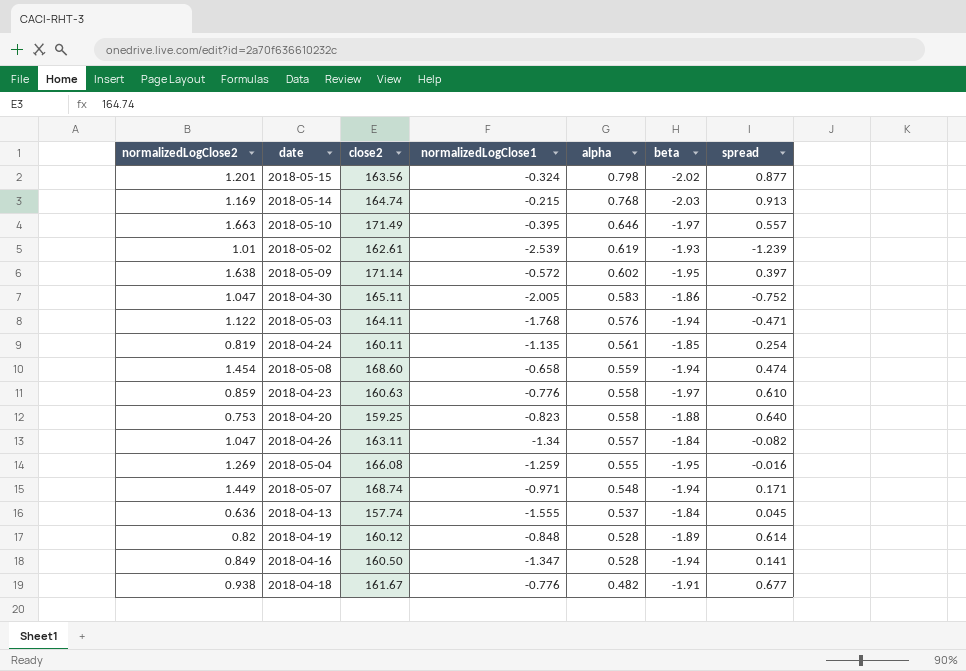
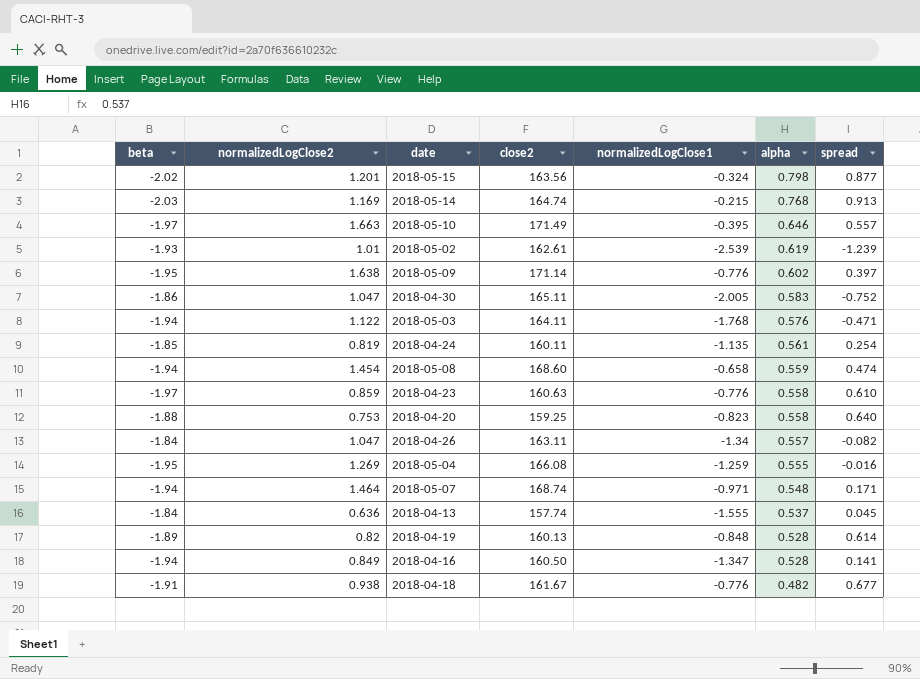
column beta | position: 6 -> 1
2018-05-09 | normalizedLogClose1: -0.572 -> -0.776
2018-05-07 | normalizedLogClose2: 1.449 -> 1.464
2018-04-19 | close2: 160.12 -> 160.13

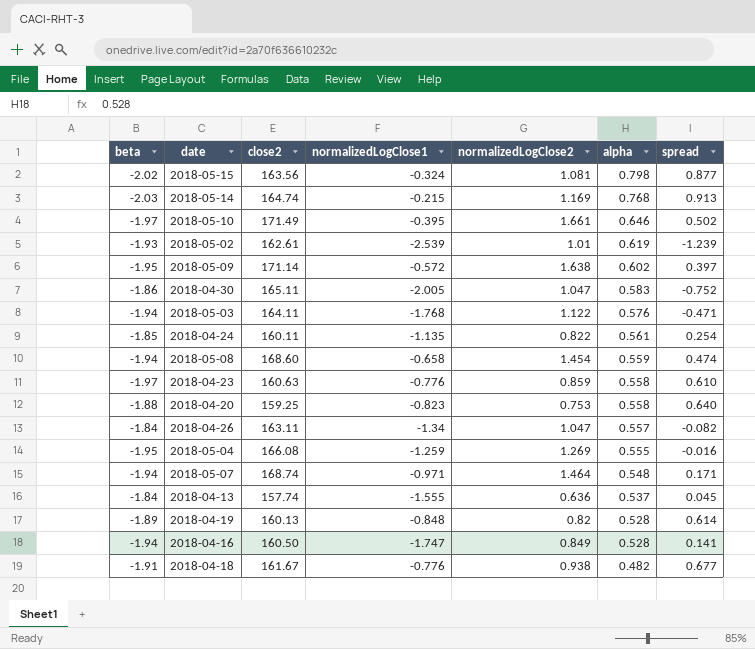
column normalizedLogClose2 | position: 2 -> 5
2018-05-15 | normalizedLogClose2: 1.201 -> 1.081
2018-05-10 | normalizedLogClose2: 1.663 -> 1.661
2018-05-10 | spread: 0.557 -> 0.502
2018-05-09 | normalizedLogClose1: -0.776 -> -0.572
2018-04-24 | normalizedLogClose2: 0.819 -> 0.822
2018-04-16 | normalizedLogClose1: -1.347 -> -1.747

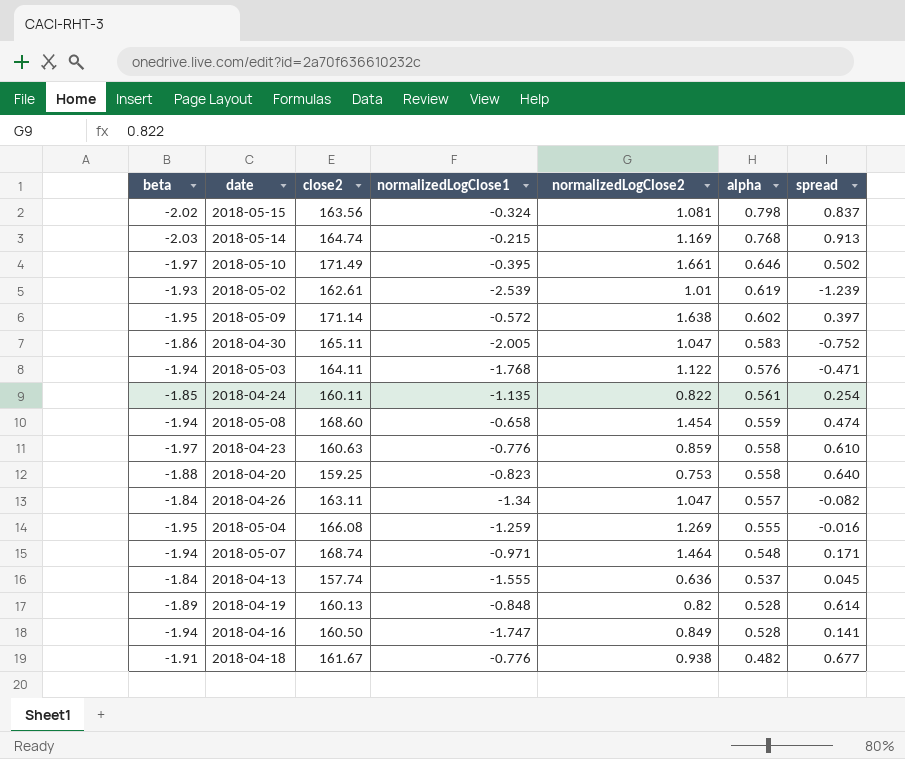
2018-05-15 | spread: 0.877 -> 0.837

